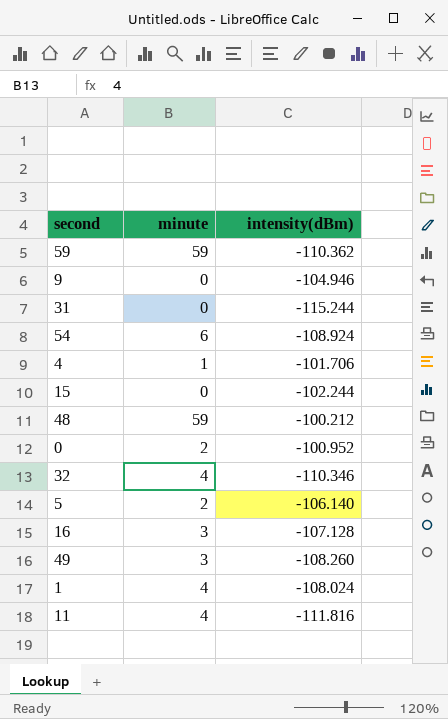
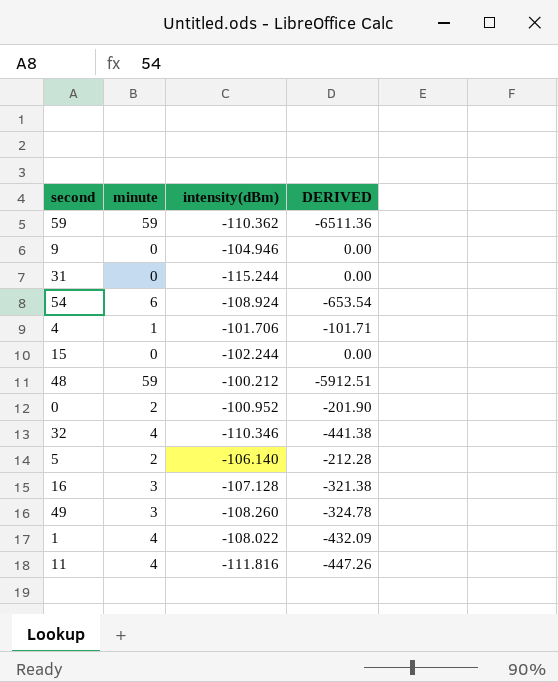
column DERIVED | formula: none -> [minute] * [intensity(dBm)]
1 | intensity(dBm): -108.024 -> -108.022

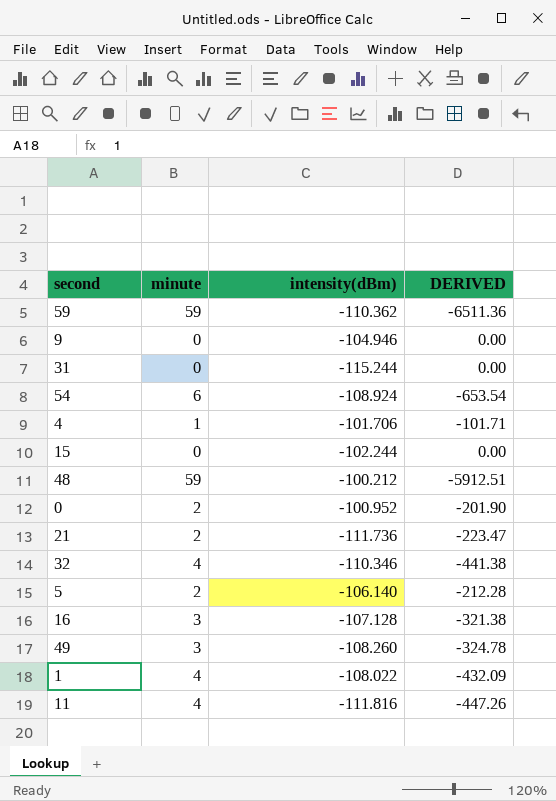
row 21: none -> 2 | -111.736 | -223.47

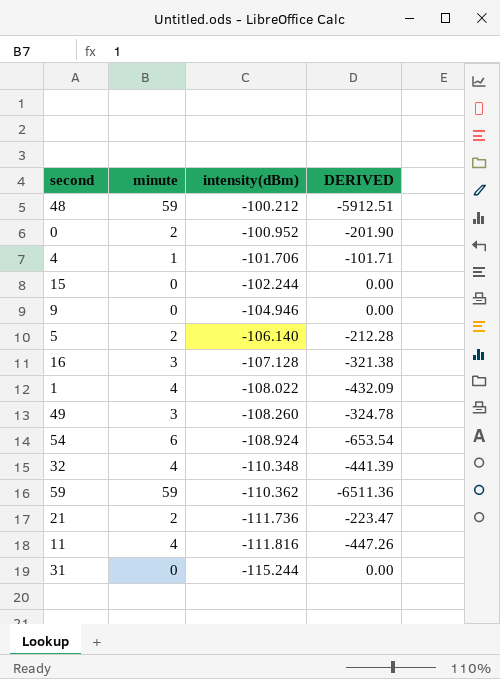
row order: none -> intensity(dBm) descending
32 | intensity(dBm): -110.346 -> -110.348
32 | DERIVED: -441.38 -> -441.39

